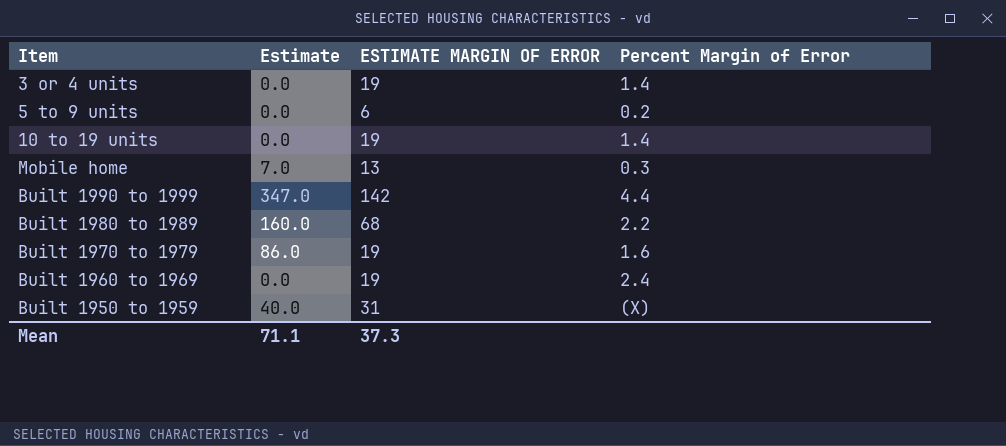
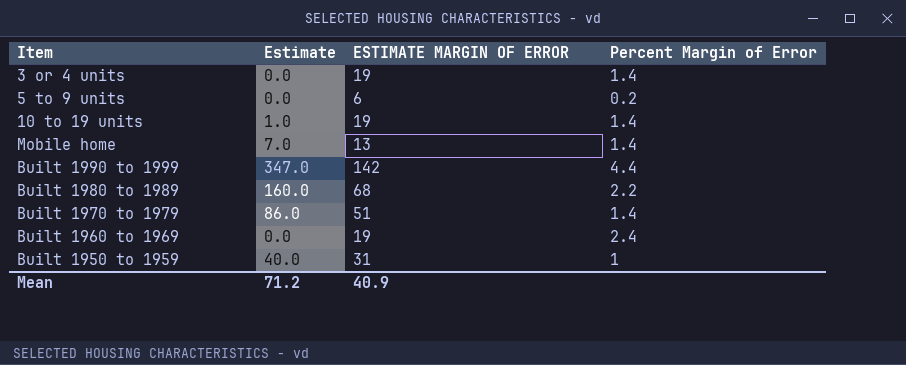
10 to 19 units | Estimate: 0.0 -> 1.0
Mobile home | Percent Margin of Error: 0.3 -> 1.4
Built 1970 to 1979 | ESTIMATE MARGIN OF ERROR: 19 -> 51
Built 1970 to 1979 | Percent Margin of Error: 1.6 -> 1.4
Built 1950 to 1959 | Percent Margin of Error: (X) -> 1
Mean | Estimate: 71.1 -> 71.2
Mean | ESTIMATE MARGIN OF ERROR: 37.3 -> 40.9

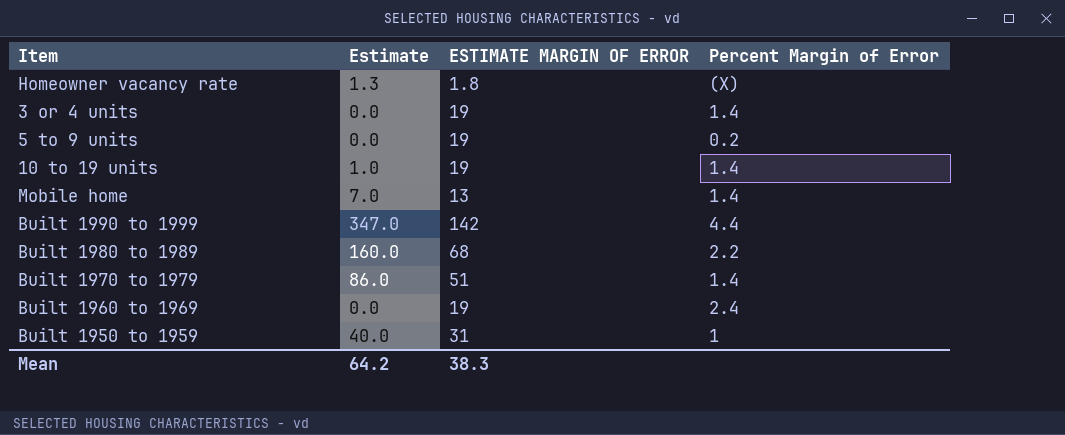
row Homeowner vacancy rate: none -> 1.3 | 1.8 | (X)
5 to 9 units | ESTIMATE MARGIN OF ERROR: 6 -> 19
Mean | Estimate: 71.2 -> 64.2
Mean | ESTIMATE MARGIN OF ERROR: 40.9 -> 38.3

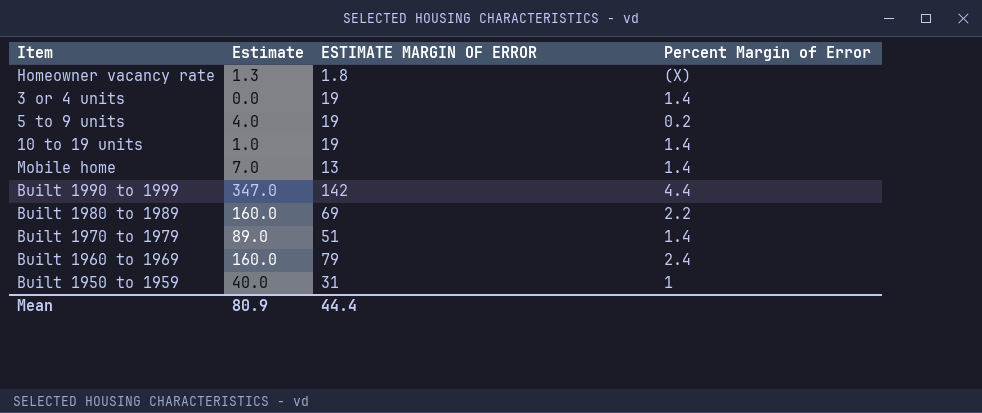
5 to 9 units | Estimate: 0.0 -> 4.0
Built 1980 to 1989 | ESTIMATE MARGIN OF ERROR: 68 -> 69
Built 1970 to 1979 | Estimate: 86.0 -> 89.0
Built 1960 to 1969 | Estimate: 0.0 -> 160.0
Built 1960 to 1969 | ESTIMATE MARGIN OF ERROR: 19 -> 79
Mean | Estimate: 64.2 -> 80.9
Mean | ESTIMATE MARGIN OF ERROR: 38.3 -> 44.4

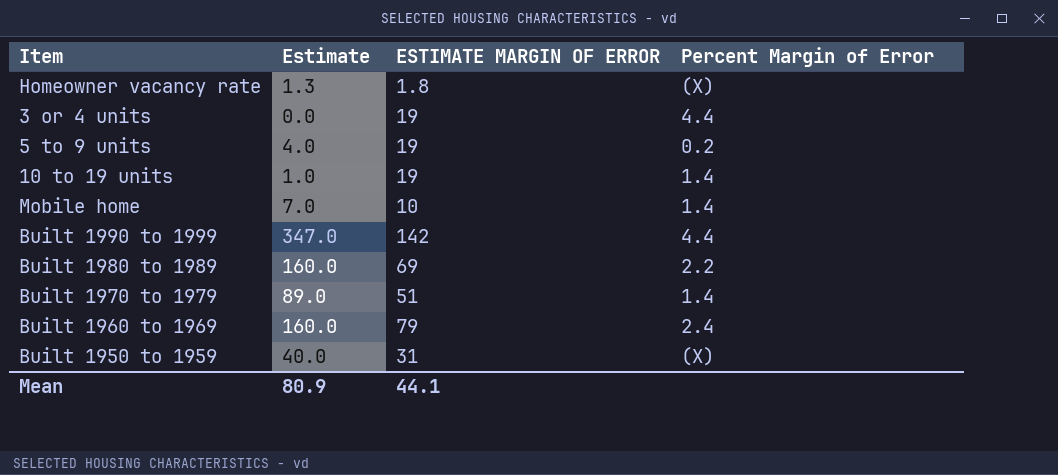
3 or 4 units | Percent Margin of Error: 1.4 -> 4.4
Mobile home | ESTIMATE MARGIN OF ERROR: 13 -> 10
Built 1950 to 1959 | Percent Margin of Error: 1 -> (X)
Mean | ESTIMATE MARGIN OF ERROR: 44.4 -> 44.1

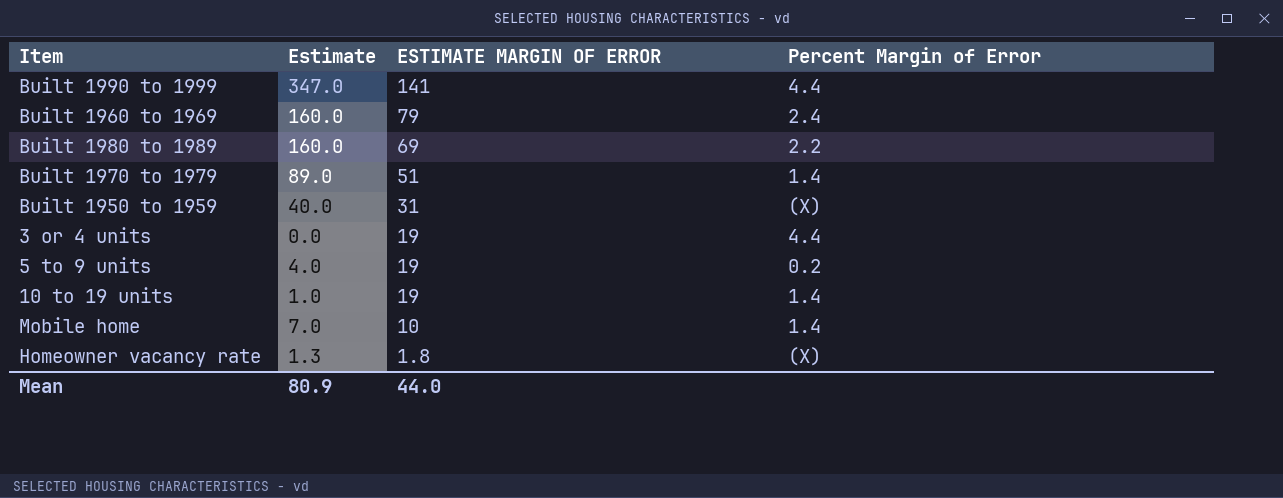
row order: none -> ESTIMATE MARGIN OF ERROR descending
Built 1990 to 1999 | ESTIMATE MARGIN OF ERROR: 142 -> 141
Mean | ESTIMATE MARGIN OF ERROR: 44.1 -> 44.0

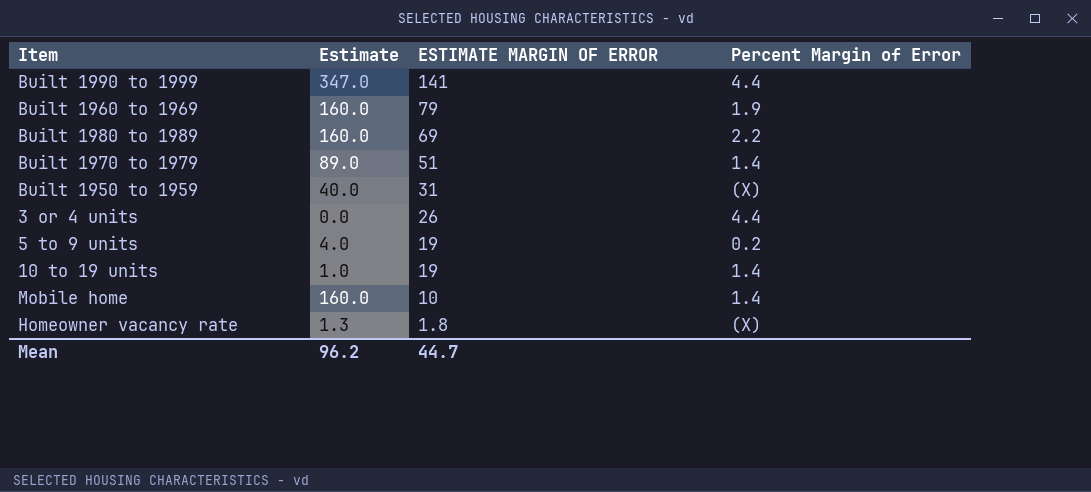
Built 1960 to 1969 | Percent Margin of Error: 2.4 -> 1.9
3 or 4 units | ESTIMATE MARGIN OF ERROR: 19 -> 26
Mobile home | Estimate: 7.0 -> 160.0
Mean | Estimate: 80.9 -> 96.2
Mean | ESTIMATE MARGIN OF ERROR: 44.0 -> 44.7

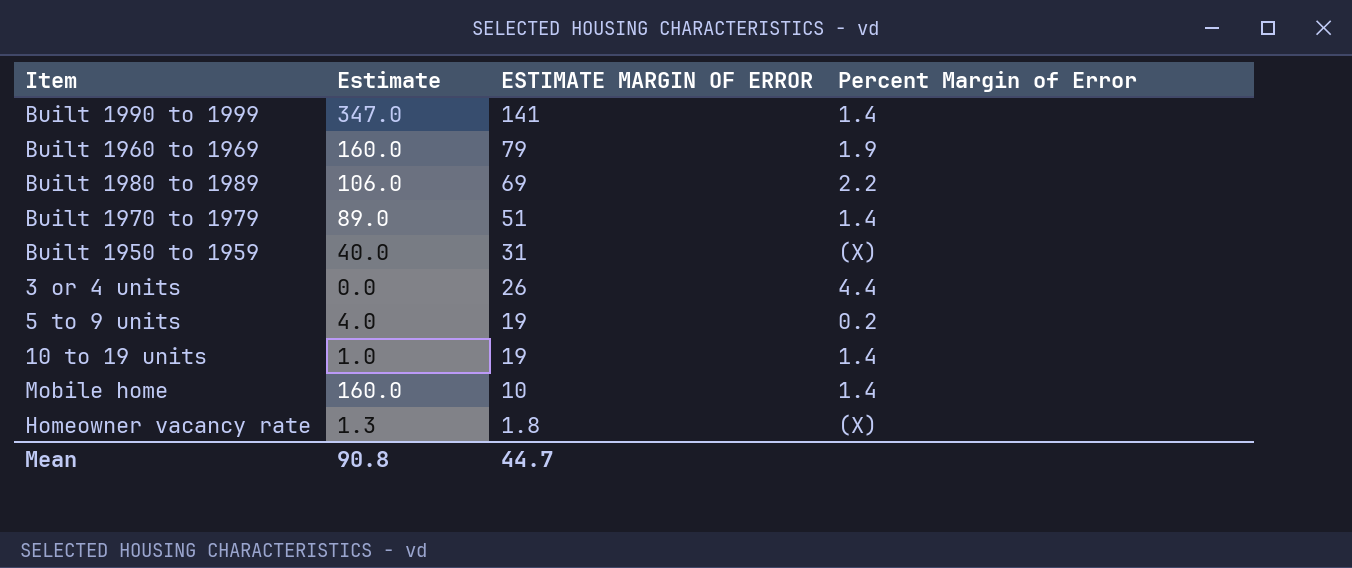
Built 1990 to 1999 | Percent Margin of Error: 4.4 -> 1.4
Built 1980 to 1989 | Estimate: 160.0 -> 106.0
Mean | Estimate: 96.2 -> 90.8

